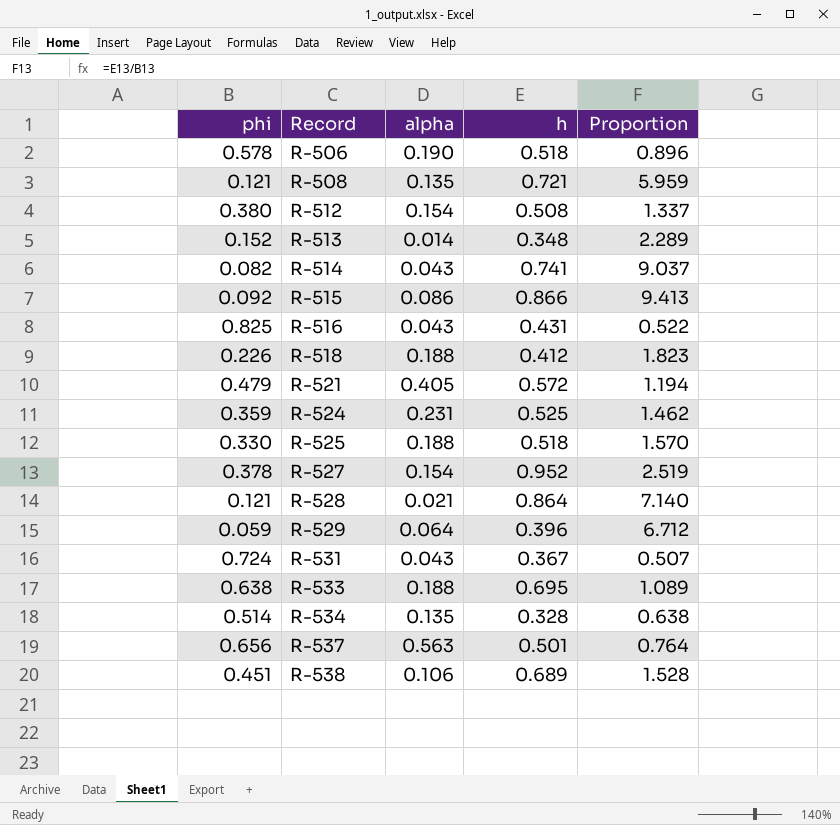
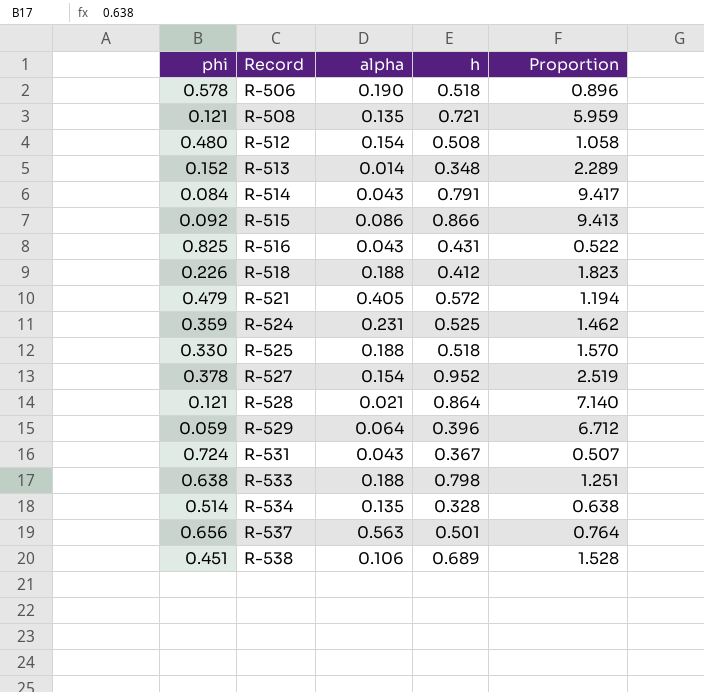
R-512 | phi: 0.380 -> 0.480
R-512 | Proportion: 1.337 -> 1.058
R-514 | phi: 0.082 -> 0.084
R-514 | h: 0.741 -> 0.791
R-514 | Proportion: 9.037 -> 9.417
R-533 | h: 0.695 -> 0.798
R-533 | Proportion: 1.089 -> 1.251

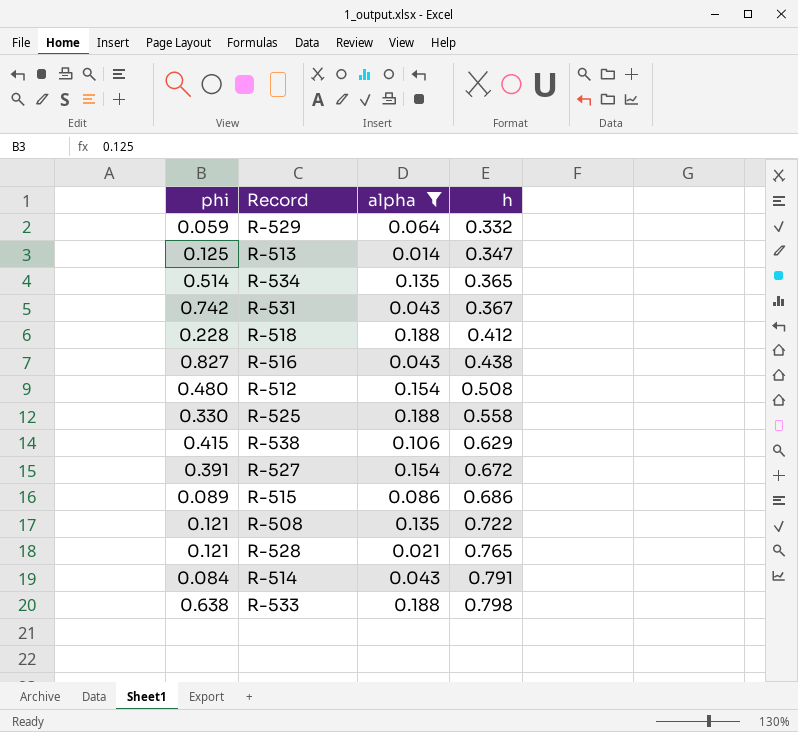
filter: none -> alpha <= 0.188
row order: Record ascending -> h ascending
column Proportion | formula: [h] / [phi] -> none
R-529 | h: 0.396 -> 0.332
R-513 | phi: 0.152 -> 0.125
R-513 | h: 0.348 -> 0.347
R-534 | h: 0.328 -> 0.365
R-531 | phi: 0.724 -> 0.742
R-518 | phi: 0.226 -> 0.228
R-516 | phi: 0.825 -> 0.827
R-516 | h: 0.431 -> 0.438
R-525 | h: 0.518 -> 0.558
R-538 | phi: 0.451 -> 0.415
R-538 | h: 0.689 -> 0.629
R-527 | phi: 0.378 -> 0.391
R-527 | h: 0.952 -> 0.672
R-515 | phi: 0.092 -> 0.089
R-515 | h: 0.866 -> 0.686
R-508 | h: 0.721 -> 0.722
R-528 | h: 0.864 -> 0.765

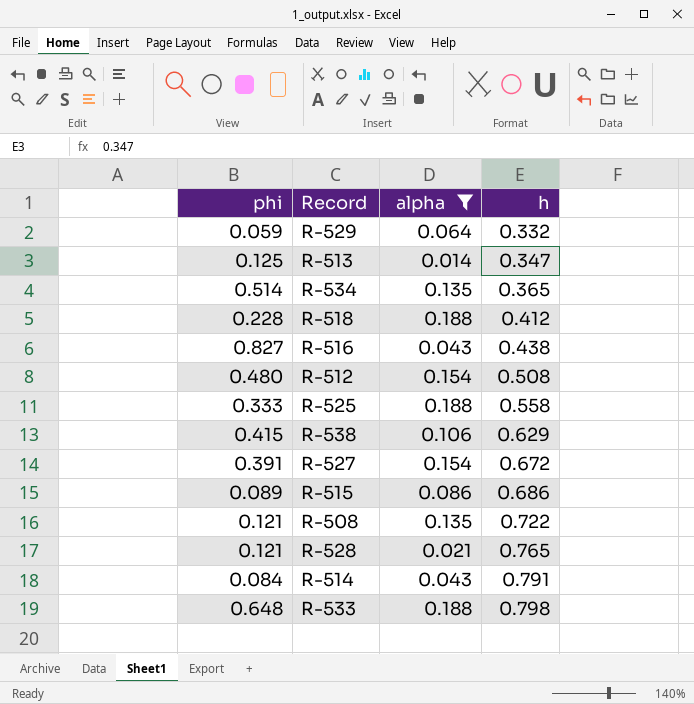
row R-531: 0.742 | 0.043 | 0.367 -> none
R-525 | phi: 0.330 -> 0.333
R-533 | phi: 0.638 -> 0.648

